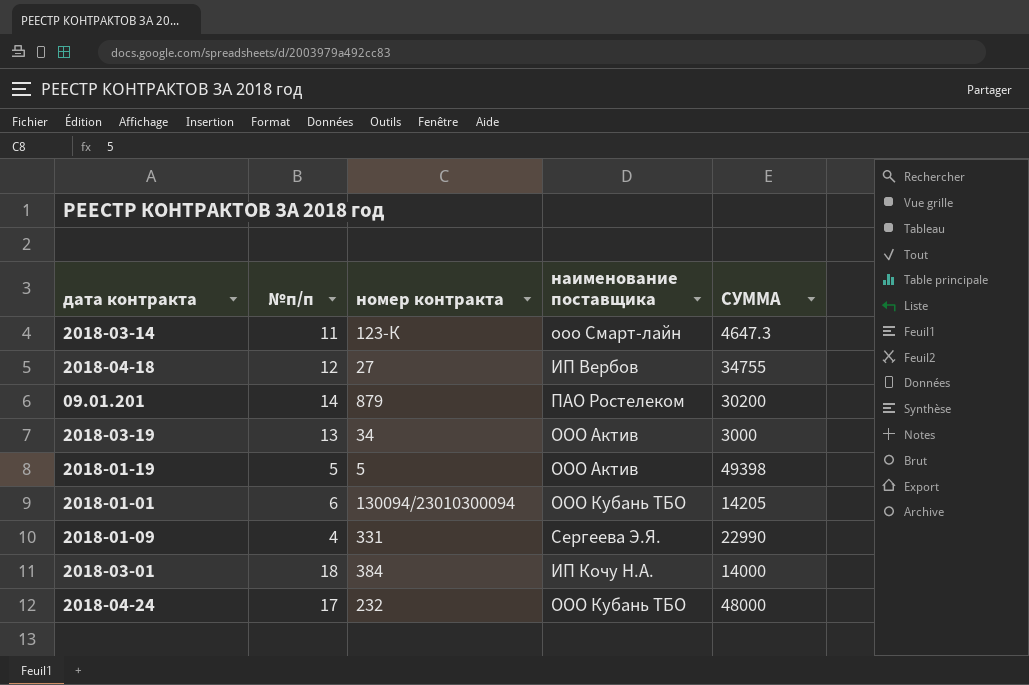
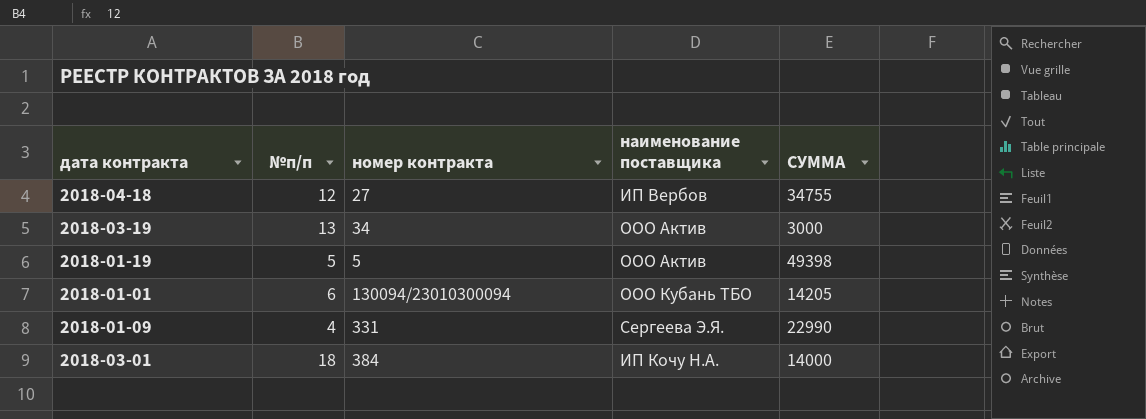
row 2018-03-14: 11 | 123-К | ооо Смарт-лайн | 4647.3 -> none
row 09.01.201: 14 | 879 | ПАО Ростелеком | 30200 -> none
row 2018-04-24: 17 | 232 | ООО Кубань ТБО | 48000 -> none

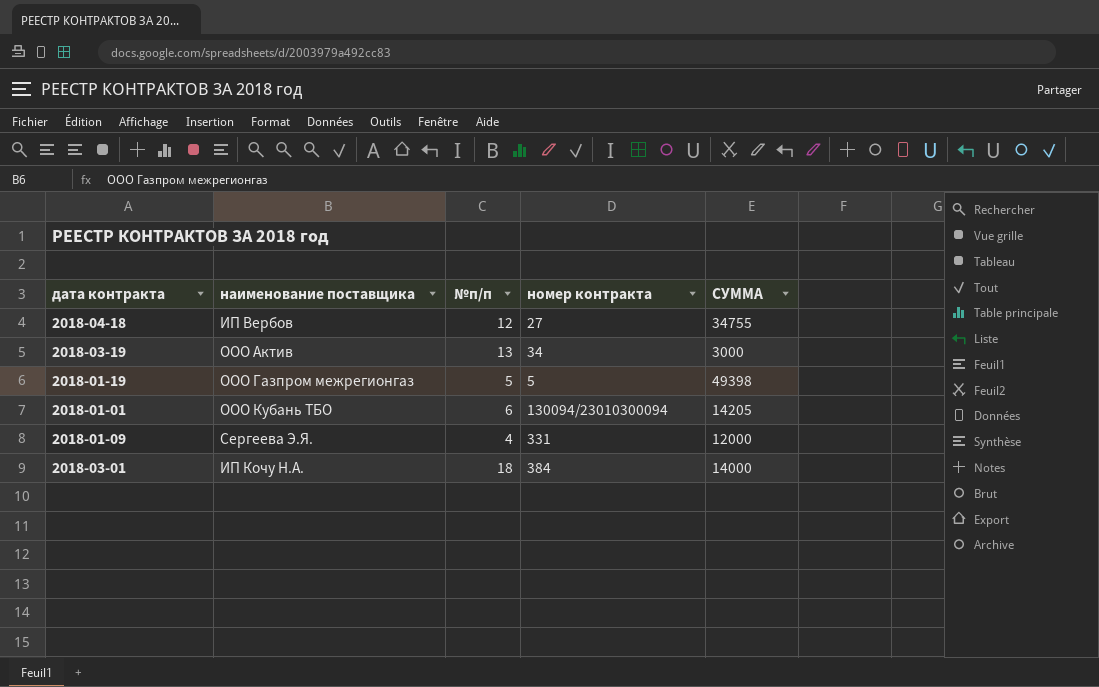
column наименование поставщика | position: 4 -> 2
2018-01-19 | наименование поставщика: ООО Актив -> ООО Газпром межрегионгаз
2018-01-09 | СУММА: 22990 -> 12000

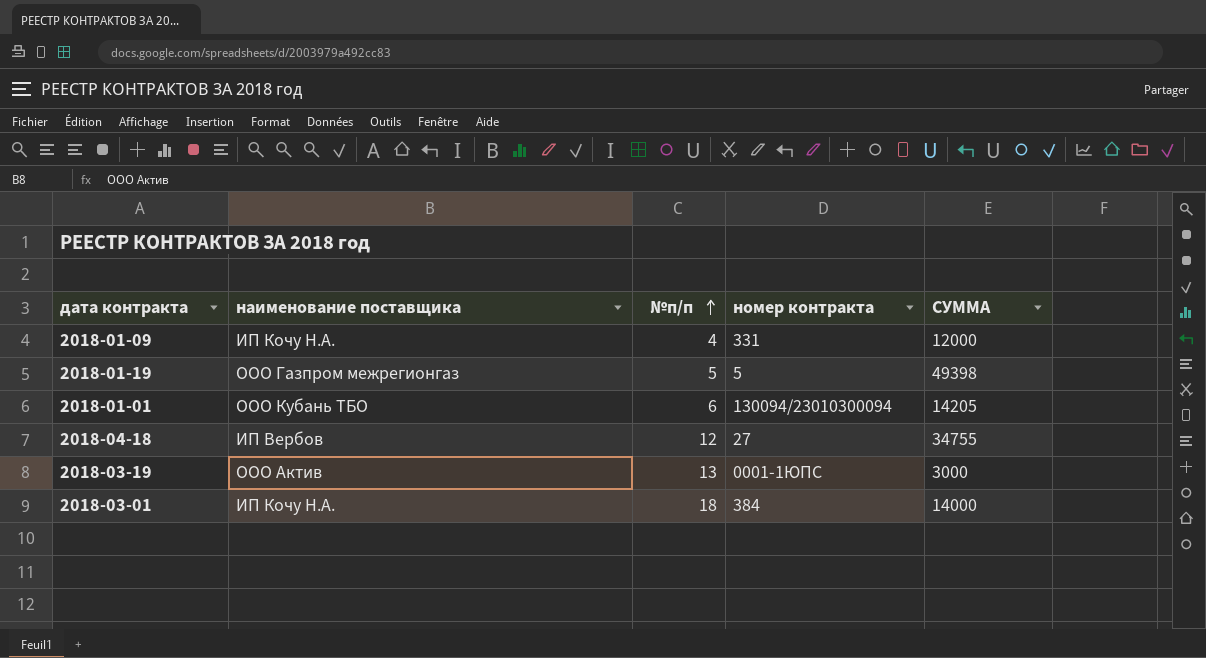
row order: none -> №п/п ascending
2018-01-09 | наименование поставщика: Сергеева Э.Я. -> ИП Кочу Н.А.
2018-03-19 | номер контракта: 34 -> 0001-1ЮПС

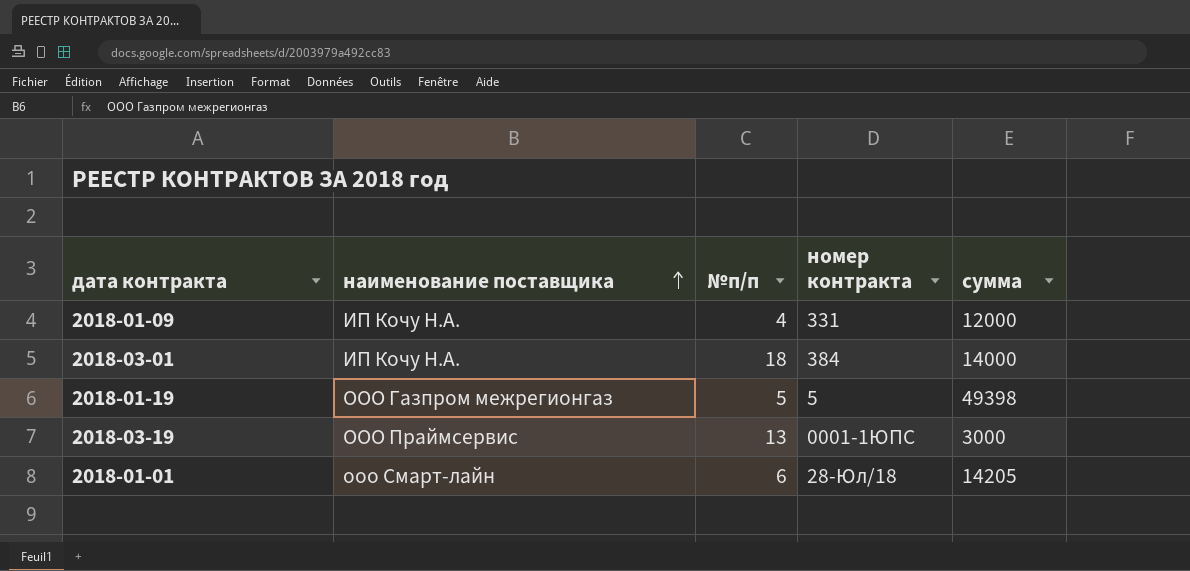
row order: №п/п ascending -> наименование поставщика ascending
column name: СУММА -> сумма
row 2018-04-18: ИП Вербов | 12 | 27 | 34755 -> none
2018-03-19 | наименование поставщика: ООО Актив -> ООО Праймсервис
2018-01-01 | наименование поставщика: ООО Кубань ТБО -> ооо Смарт-лайн
2018-01-01 | номер контракта: 130094/23010300094 -> 28-Юл/18

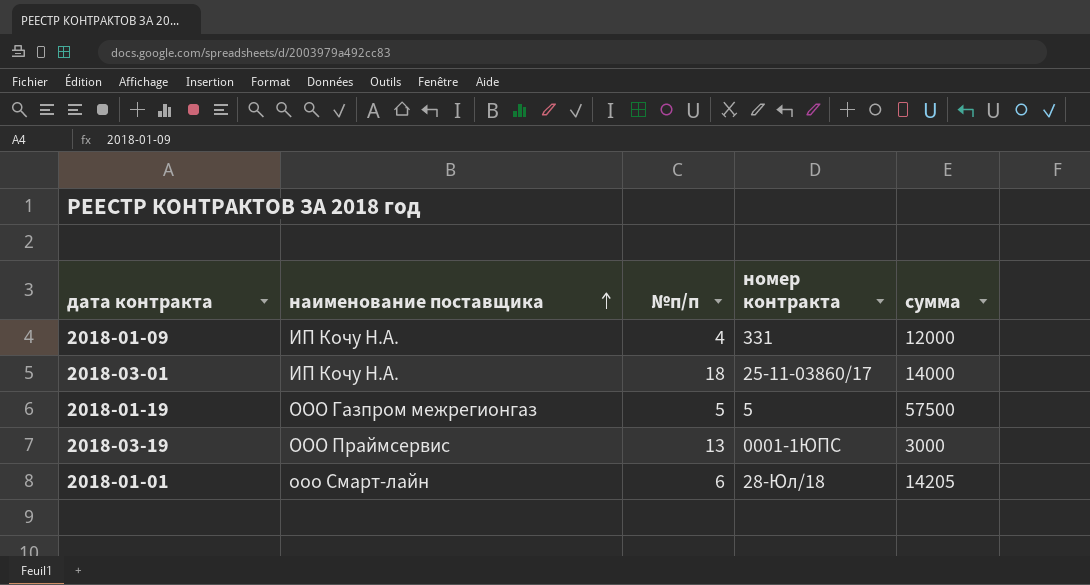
2018-03-01 | номер контракта: 384 -> 25-11-03860/17
2018-01-19 | сумма: 49398 -> 57500

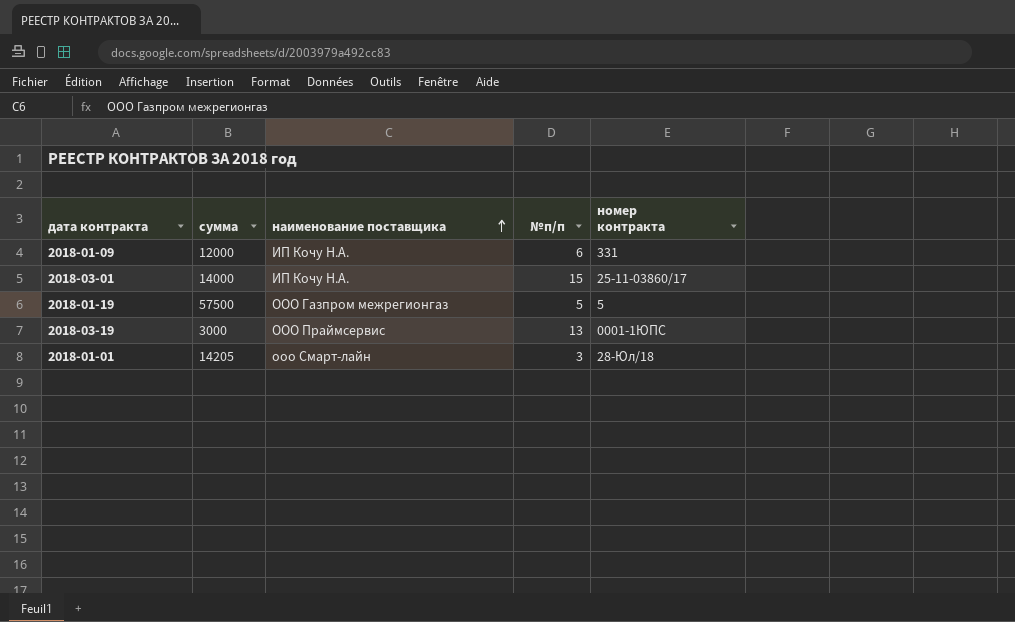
column сумма | position: 5 -> 2
2018-01-09 | №п/п: 4 -> 6
2018-03-01 | №п/п: 18 -> 15
2018-01-01 | №п/п: 6 -> 3

